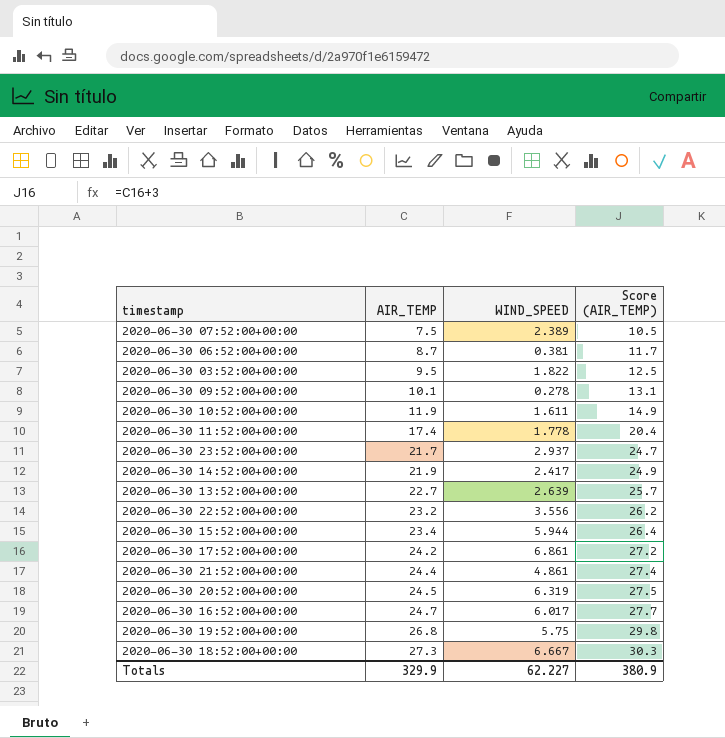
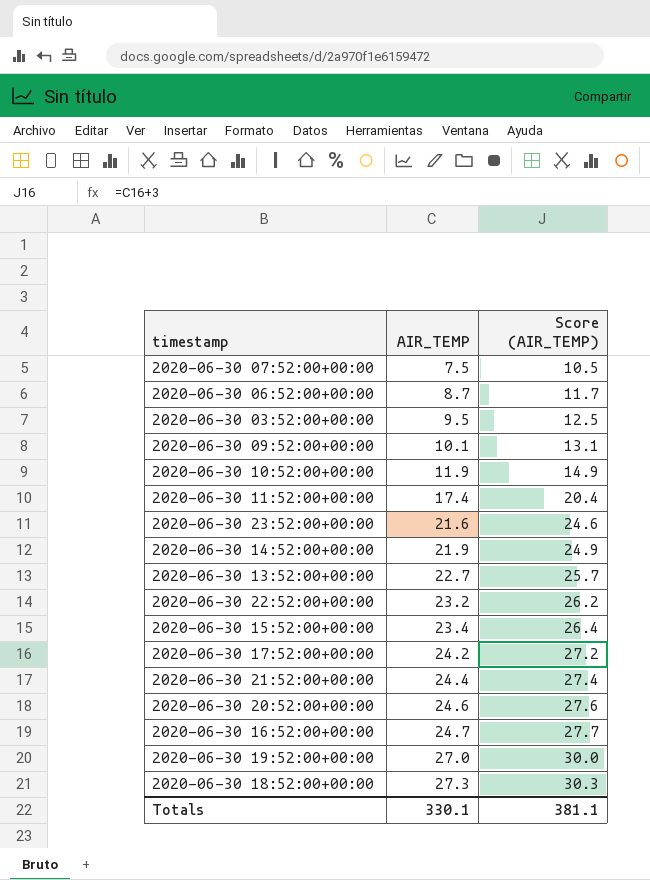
column WIND_SPEED | position: 3 -> none
2020-06-30 23:52:00+00:00 | AIR_TEMP: 21.7 -> 21.6
2020-06-30 23:52:00+00:00 | Score (AIR_TEMP): 24.7 -> 24.6
2020-06-30 20:52:00+00:00 | AIR_TEMP: 24.5 -> 24.6
2020-06-30 20:52:00+00:00 | Score (AIR_TEMP): 27.5 -> 27.6
2020-06-30 19:52:00+00:00 | AIR_TEMP: 26.8 -> 27.0
2020-06-30 19:52:00+00:00 | Score (AIR_TEMP): 29.8 -> 30.0
Totals | AIR_TEMP: 329.9 -> 330.1
Totals | Score (AIR_TEMP): 380.9 -> 381.1

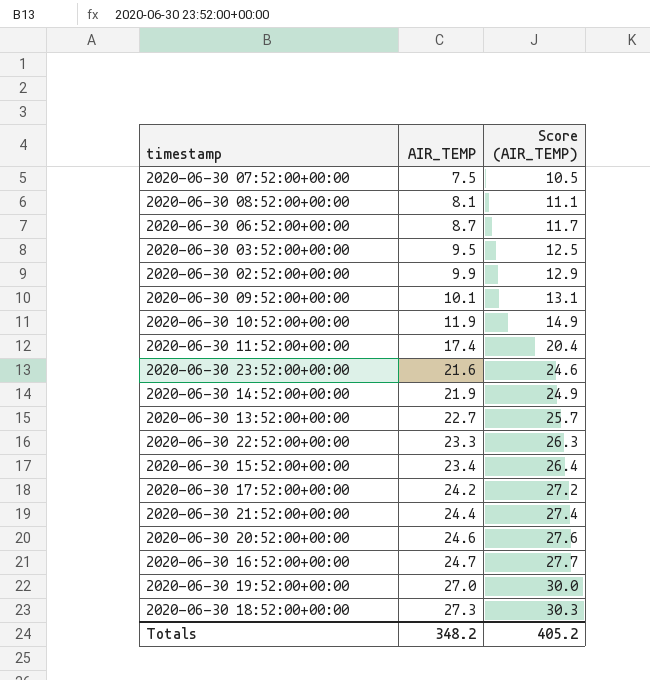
row 2020-06-30 08:52:00+00:00: none -> 8.1 | 11.1
row 2020-06-30 02:52:00+00:00: none -> 9.9 | 12.9
2020-06-30 22:52:00+00:00 | AIR_TEMP: 23.2 -> 23.3
2020-06-30 22:52:00+00:00 | Score (AIR_TEMP): 26.2 -> 26.3
Totals | AIR_TEMP: 330.1 -> 348.2
Totals | Score (AIR_TEMP): 381.1 -> 405.2

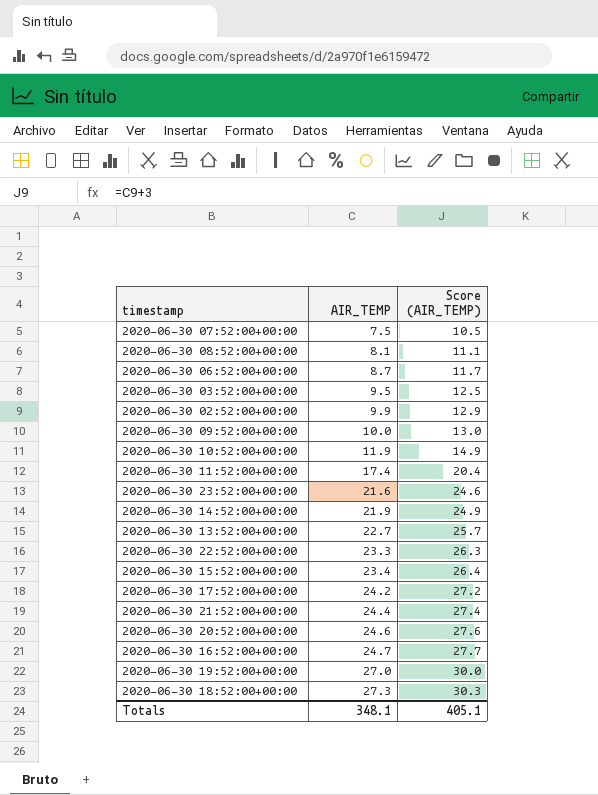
2020-06-30 09:52:00+00:00 | AIR_TEMP: 10.1 -> 10.0
2020-06-30 09:52:00+00:00 | Score (AIR_TEMP): 13.1 -> 13.0
Totals | AIR_TEMP: 348.2 -> 348.1
Totals | Score (AIR_TEMP): 405.2 -> 405.1

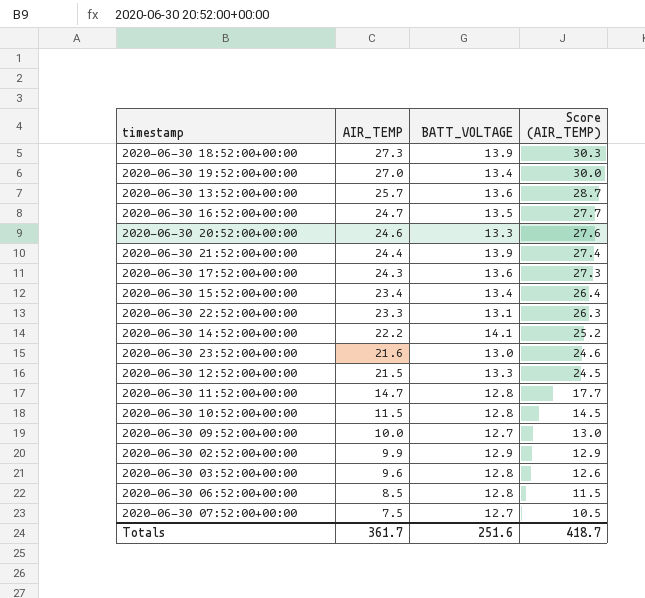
row order: AIR_TEMP ascending -> AIR_TEMP descending
column BATT_VOLTAGE | position: none -> 3
row 2020-06-30 08:52:00+00:00: 8.1 | 11.1 -> none
2020-06-30 13:52:00+00:00 | AIR_TEMP: 22.7 -> 25.7
2020-06-30 13:52:00+00:00 | Score (AIR_TEMP): 25.7 -> 28.7
2020-06-30 17:52:00+00:00 | AIR_TEMP: 24.2 -> 24.3
2020-06-30 17:52:00+00:00 | Score (AIR_TEMP): 27.2 -> 27.3
2020-06-30 14:52:00+00:00 | AIR_TEMP: 21.9 -> 22.2
2020-06-30 14:52:00+00:00 | Score (AIR_TEMP): 24.9 -> 25.2
row 2020-06-30 12:52:00+00:00: none -> 21.5 | 13.3 | 24.5
2020-06-30 11:52:00+00:00 | AIR_TEMP: 17.4 -> 14.7
2020-06-30 11:52:00+00:00 | Score (AIR_TEMP): 20.4 -> 17.7
2020-06-30 10:52:00+00:00 | AIR_TEMP: 11.9 -> 11.5
2020-06-30 10:52:00+00:00 | Score (AIR_TEMP): 14.9 -> 14.5
2020-06-30 03:52:00+00:00 | AIR_TEMP: 9.5 -> 9.6
2020-06-30 03:52:00+00:00 | Score (AIR_TEMP): 12.5 -> 12.6
2020-06-30 06:52:00+00:00 | AIR_TEMP: 8.7 -> 8.5
2020-06-30 06:52:00+00:00 | Score (AIR_TEMP): 11.7 -> 11.5
Totals | AIR_TEMP: 348.1 -> 361.7
Totals | Score (AIR_TEMP): 405.1 -> 418.7

